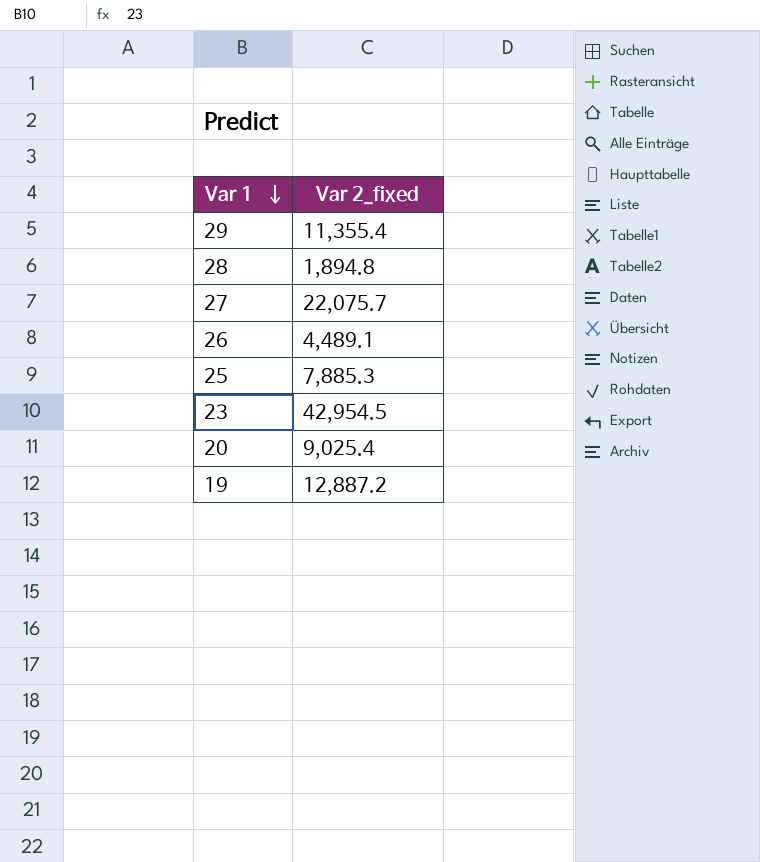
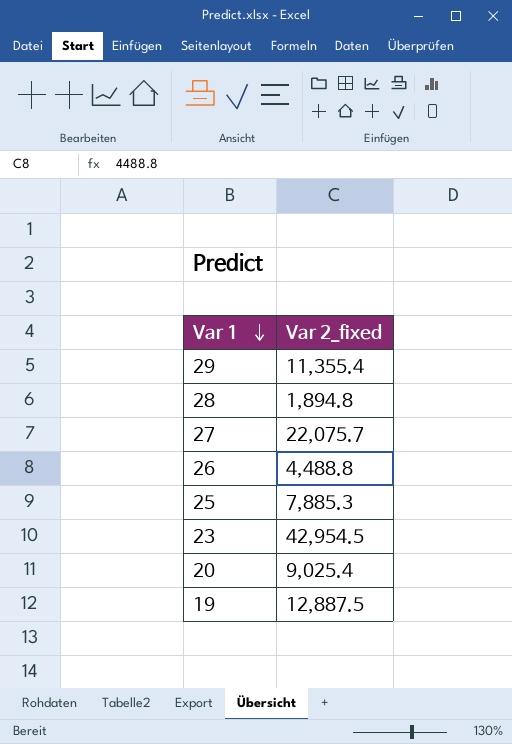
26 | Var 2_fixed: 4,489.1 -> 4,488.8
19 | Var 2_fixed: 12,887.2 -> 12,887.5

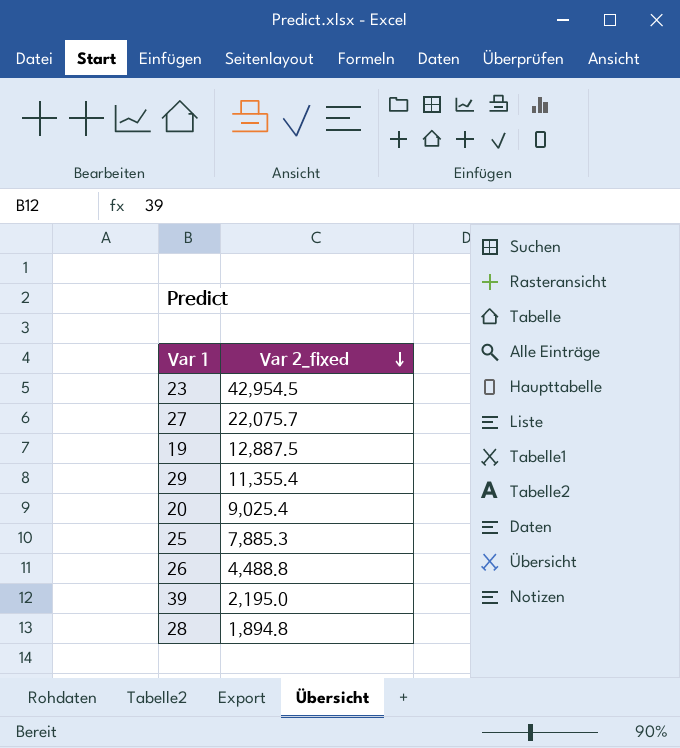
row order: Var 1 descending -> Var 2_fixed descending
row 39: none -> 2,195.0

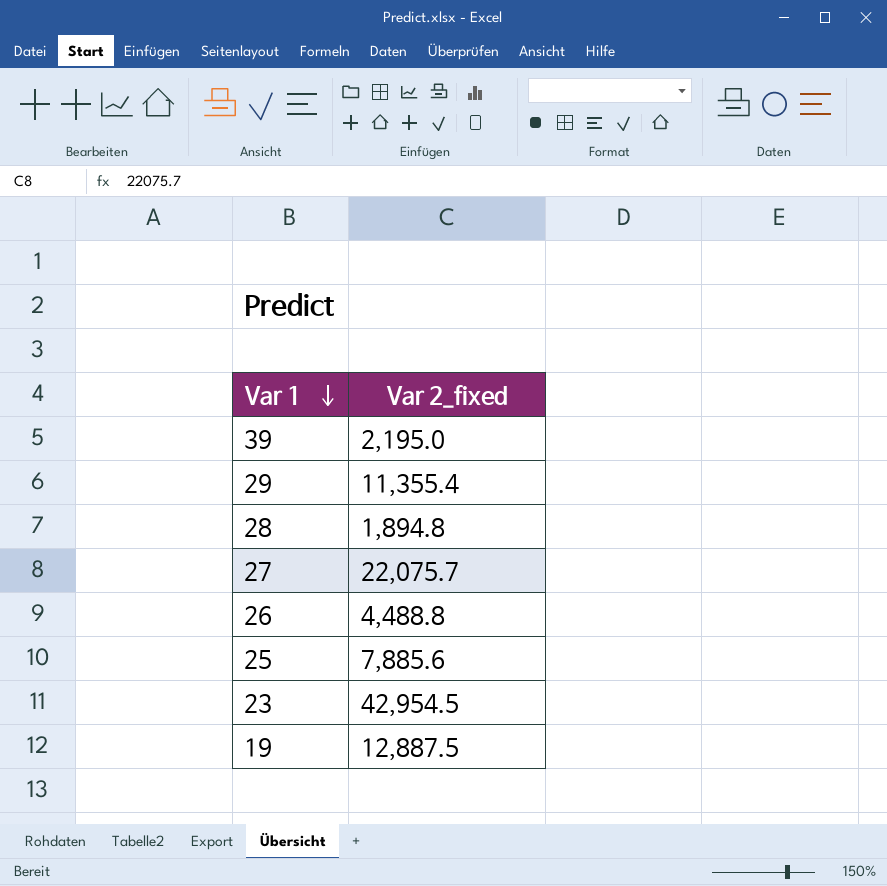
row order: Var 2_fixed descending -> Var 1 descending
row 20: 9,025.4 -> none
25 | Var 2_fixed: 7,885.3 -> 7,885.6

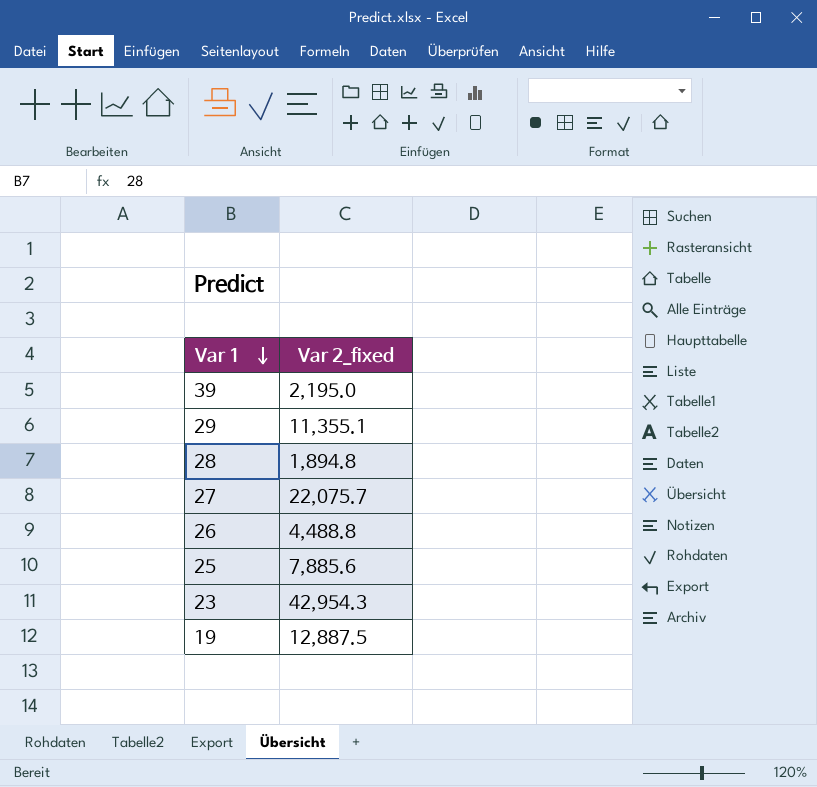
29 | Var 2_fixed: 11,355.4 -> 11,355.1
23 | Var 2_fixed: 42,954.5 -> 42,954.3

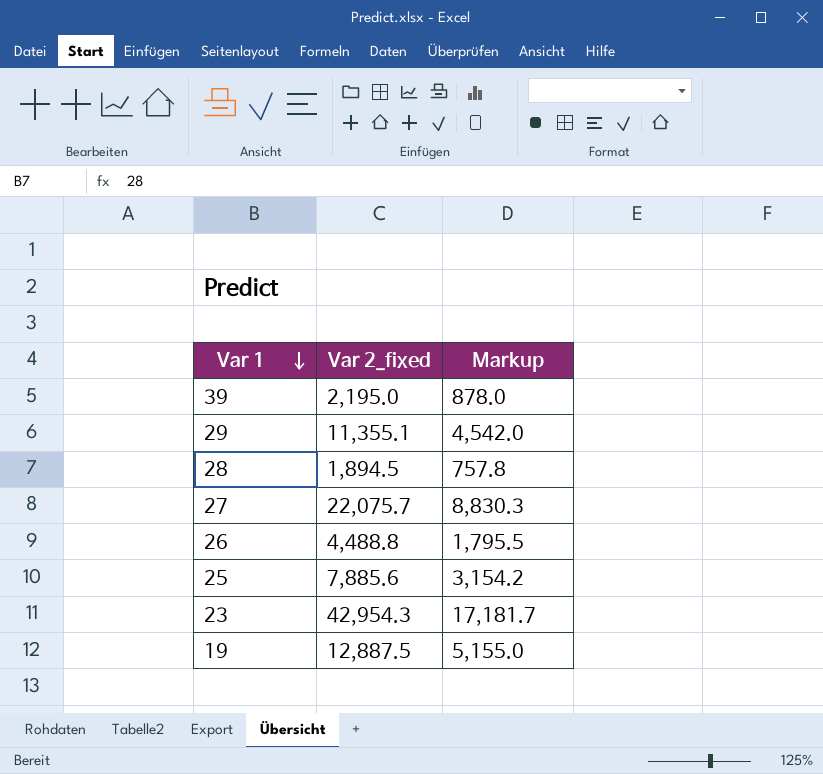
column Markup | formula: none -> [Var 2_fixed] * 0.4
28 | Var 2_fixed: 1,894.8 -> 1,894.5

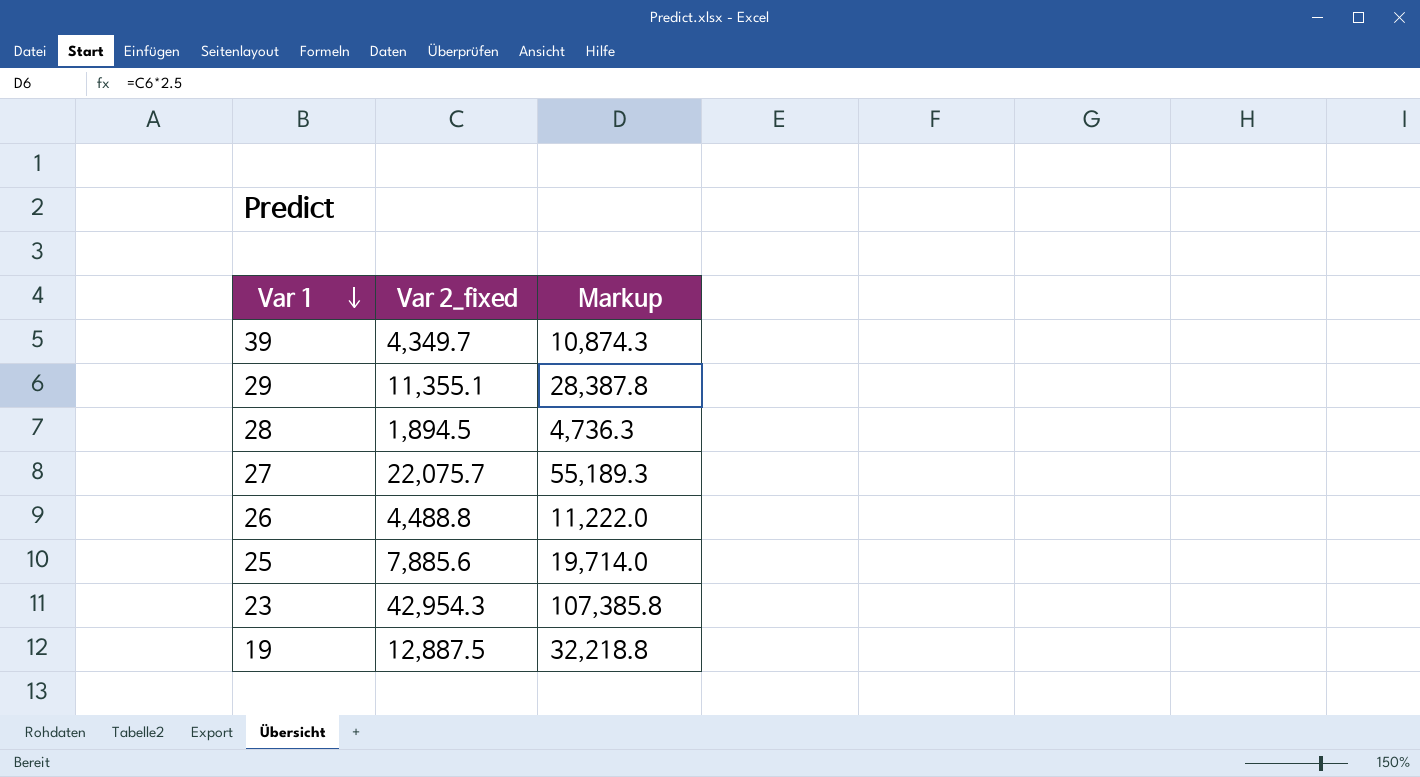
column Markup | formula: [Var 2_fixed] * 0.4 -> [Var 2_fixed] * 2.5
39 | Var 2_fixed: 2,195.0 -> 4,349.7

